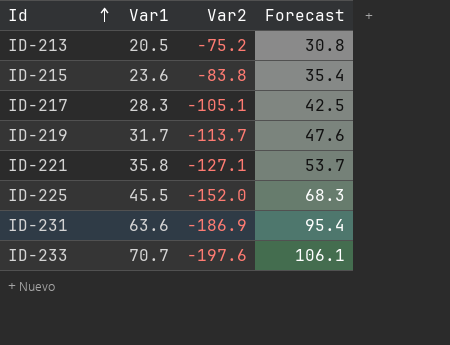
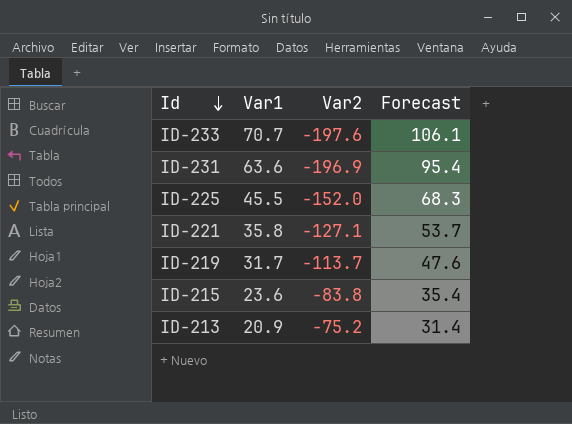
row order: Id ascending -> Id descending
row ID-217: 28.3 | -105.1 | 42.5 -> none
ID-231 | Var2: -186.9 -> -196.9
ID-213 | Var1: 20.5 -> 20.9
ID-213 | Forecast: 30.8 -> 31.4

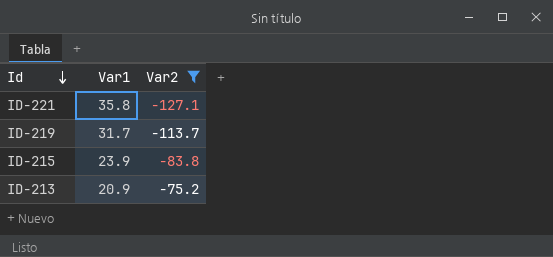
filter: none -> Var2 >= -127.1
column Forecast | formula: [Var1] * 1.5 -> none
ID-215 | Var1: 23.6 -> 23.9

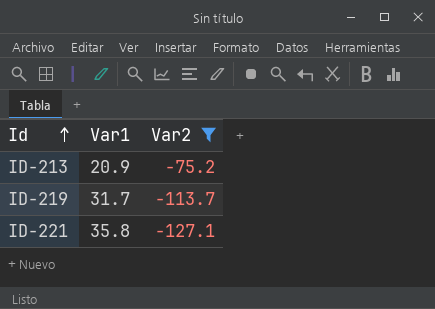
row order: Id descending -> Id ascending
row ID-215: 23.9 | -83.8 -> none

